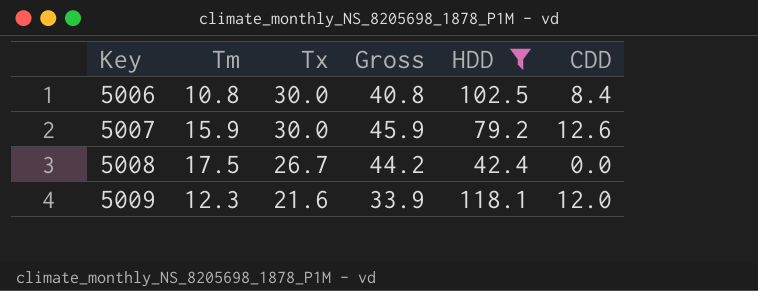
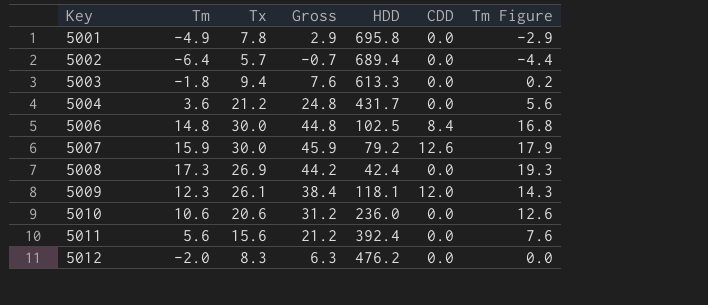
filter: HDD <= 118.1 -> none
column Tm Figure | formula: none -> [Tm] + 2
5006 | Tm: 10.8 -> 14.8
5006 | Gross: 40.8 -> 44.8
5008 | Tm: 17.5 -> 17.3
5008 | Tx: 26.7 -> 26.9
5009 | Tx: 21.6 -> 26.1
5009 | Gross: 33.9 -> 38.4

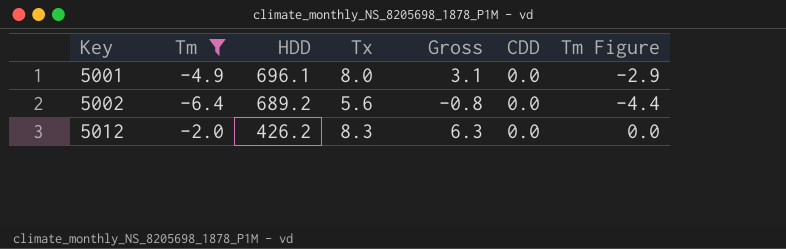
filter: none -> Tm <= -2.0
column HDD | position: 5 -> 3
5001 | HDD: 695.8 -> 696.1
5001 | Tx: 7.8 -> 8.0
5001 | Gross: 2.9 -> 3.1
5002 | HDD: 689.4 -> 689.2
5002 | Tx: 5.7 -> 5.6
5002 | Gross: -0.7 -> -0.8
5012 | HDD: 476.2 -> 426.2

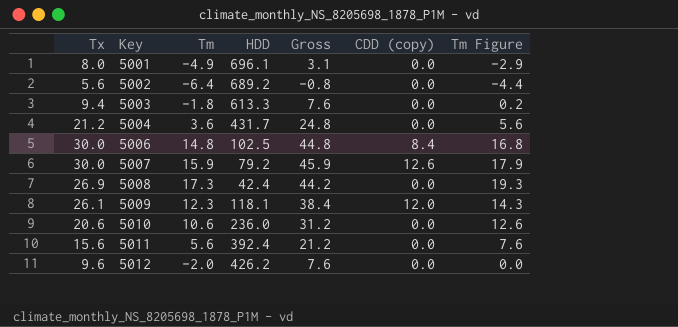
filter: Tm <= -2.0 -> none
column Tx | position: 4 -> 1
column name: CDD -> CDD (copy)
5012 | Tx: 8.3 -> 9.6
5012 | Gross: 6.3 -> 7.6

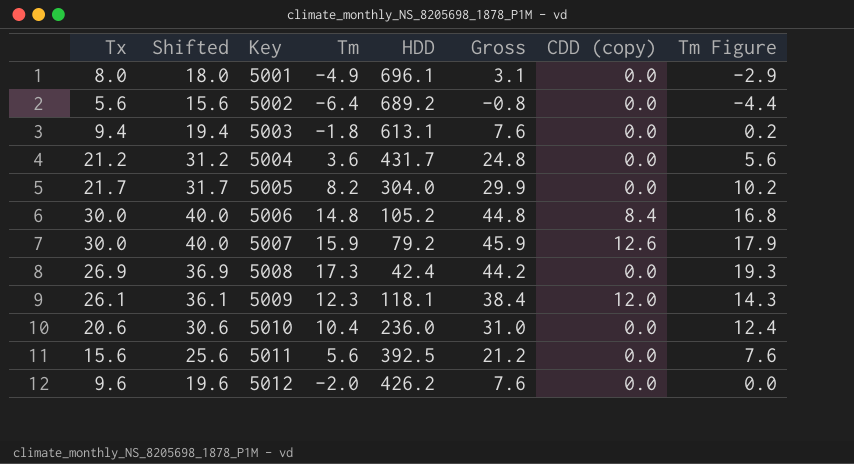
column Shifted | formula: none -> [Tx] + 10
5003 | HDD: 613.3 -> 613.1
row 5005: none -> 21.7 | 31.7 | 8.2 | 304.0 | 29.9 | 0.0 | 10.2
5006 | HDD: 102.5 -> 105.2
5010 | Tm: 10.6 -> 10.4
5010 | Gross: 31.2 -> 31.0
5010 | Tm Figure: 12.6 -> 12.4
5011 | HDD: 392.4 -> 392.5

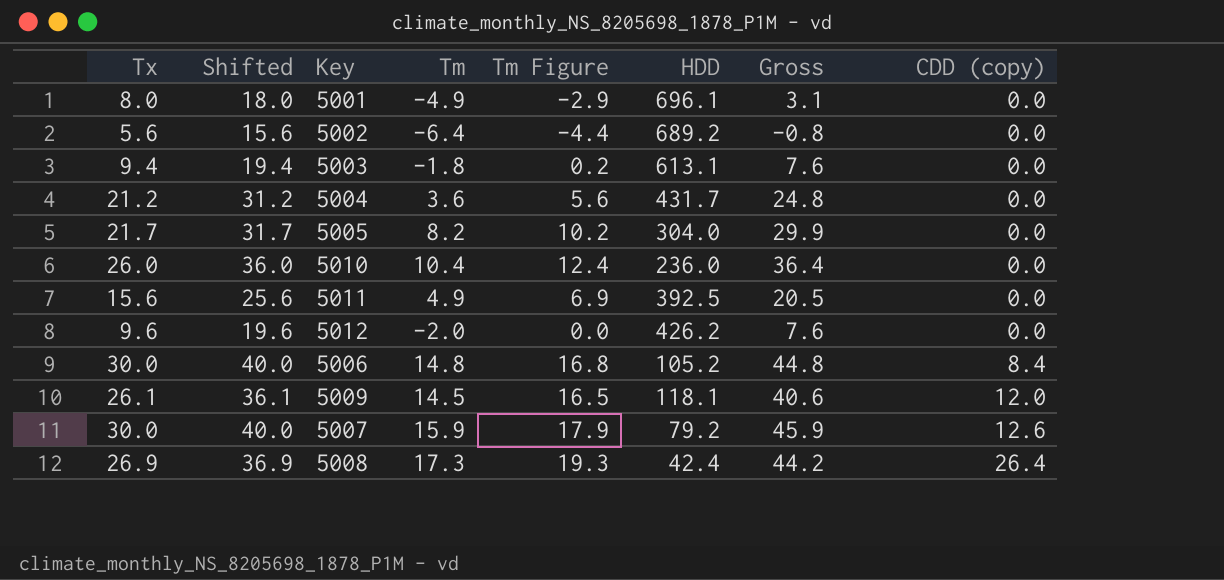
row order: Key ascending -> CDD (copy) ascending
column Tm Figure | position: 8 -> 5
5010 | Tx: 20.6 -> 26.0
5010 | Shifted: 30.6 -> 36.0
5010 | Gross: 31.0 -> 36.4
5011 | Tm: 5.6 -> 4.9
5011 | Tm Figure: 7.6 -> 6.9
5011 | Gross: 21.2 -> 20.5
5009 | Tm: 12.3 -> 14.5
5009 | Tm Figure: 14.3 -> 16.5
5009 | Gross: 38.4 -> 40.6
5008 | CDD (copy): 0.0 -> 26.4

